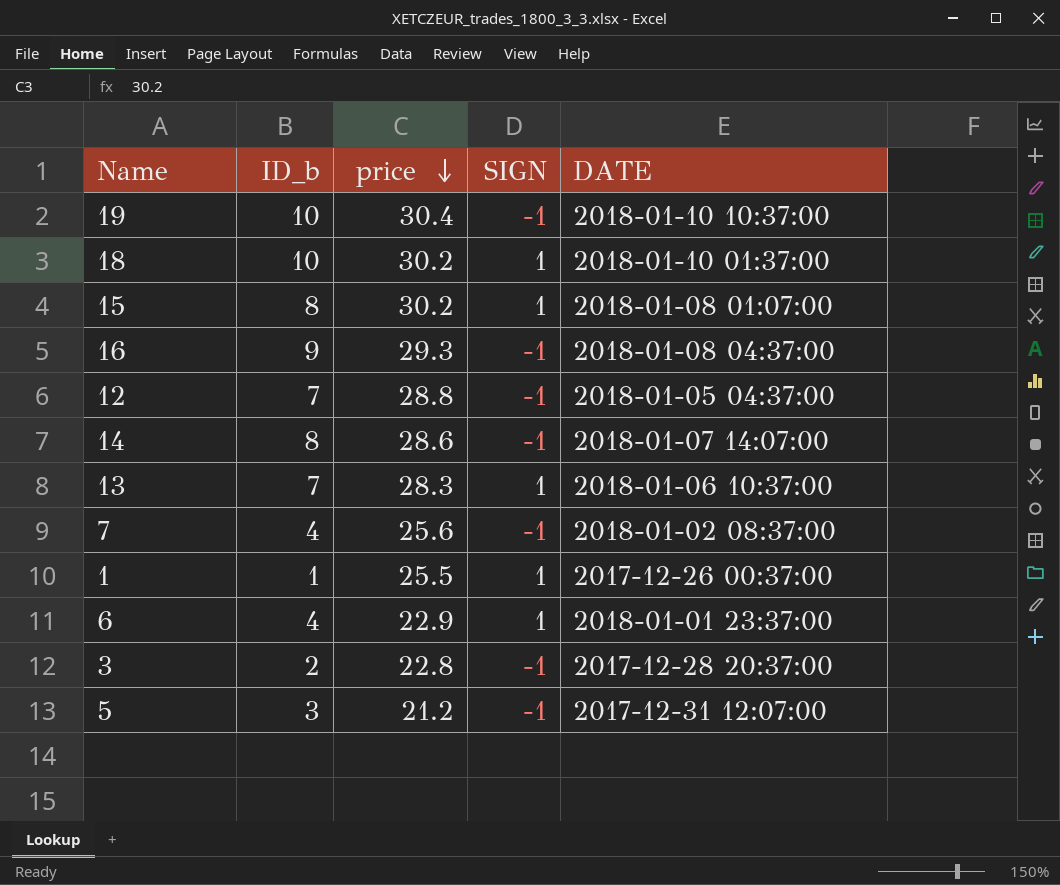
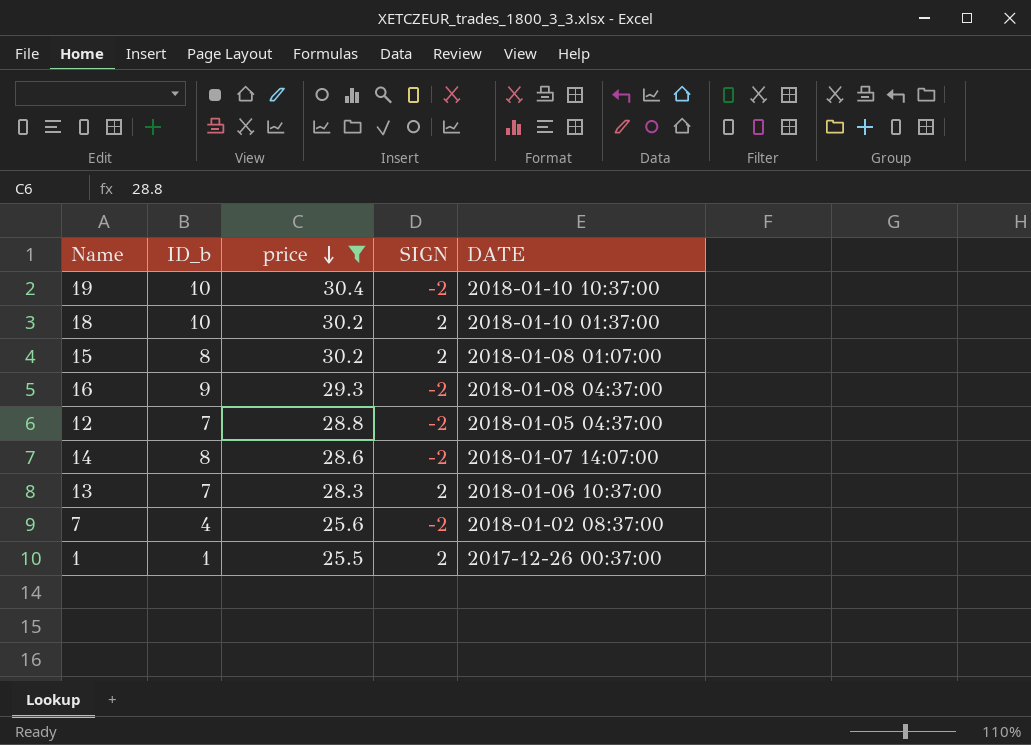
filter: none -> price >= 25.5
19 | SIGN: -1 -> -2
18 | SIGN: 1 -> 2
15 | SIGN: 1 -> 2
16 | SIGN: -1 -> -2
12 | SIGN: -1 -> -2
14 | SIGN: -1 -> -2
13 | SIGN: 1 -> 2
7 | SIGN: -1 -> -2
1 | SIGN: 1 -> 2

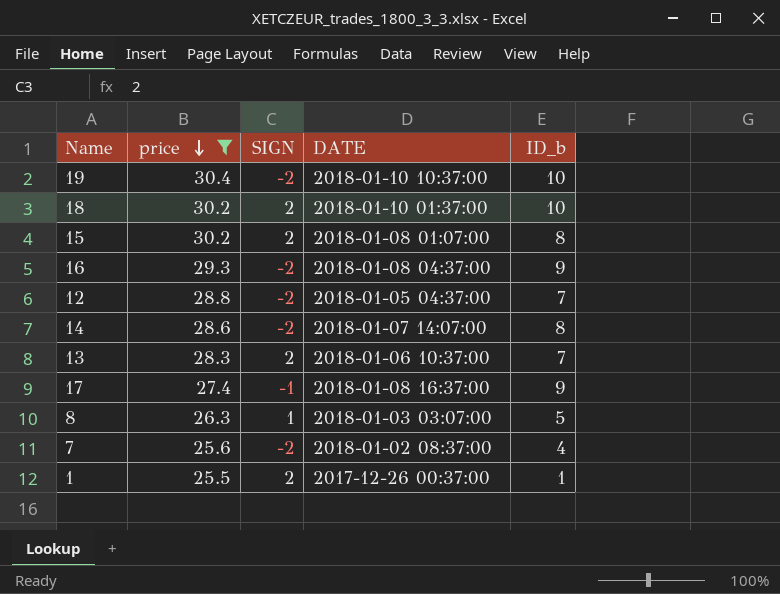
column ID_b | position: 2 -> 5
row 17: none -> 27.4 | -1 | 2018-01-08 16:37:00 | 9
row 8: none -> 26.3 | 1 | 2018-01-03 03:07:00 | 5

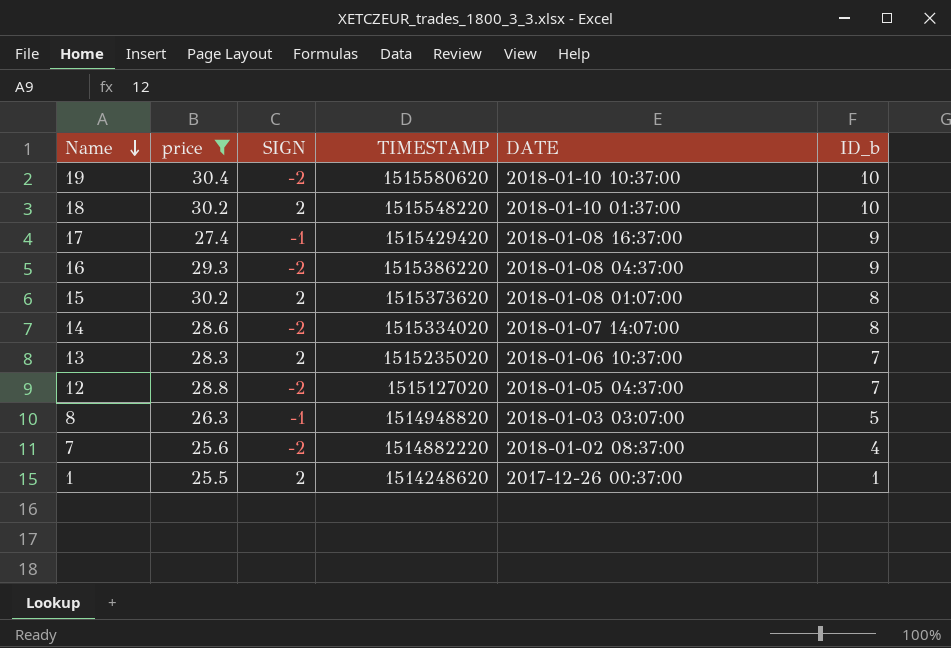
row order: price descending -> Name descending
column TIMESTAMP | position: none -> 4
8 | SIGN: 1 -> -1

